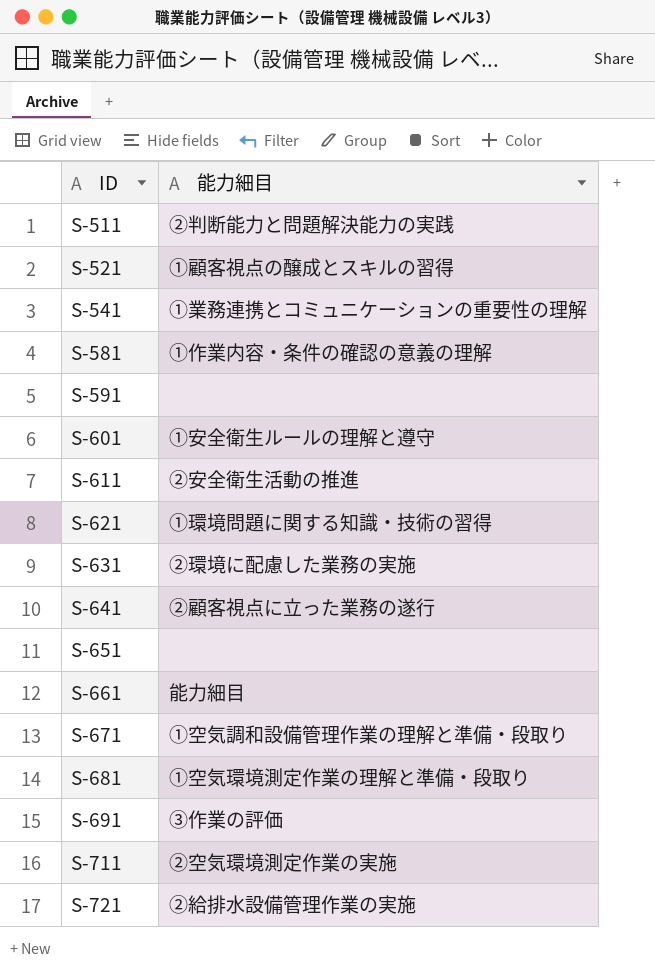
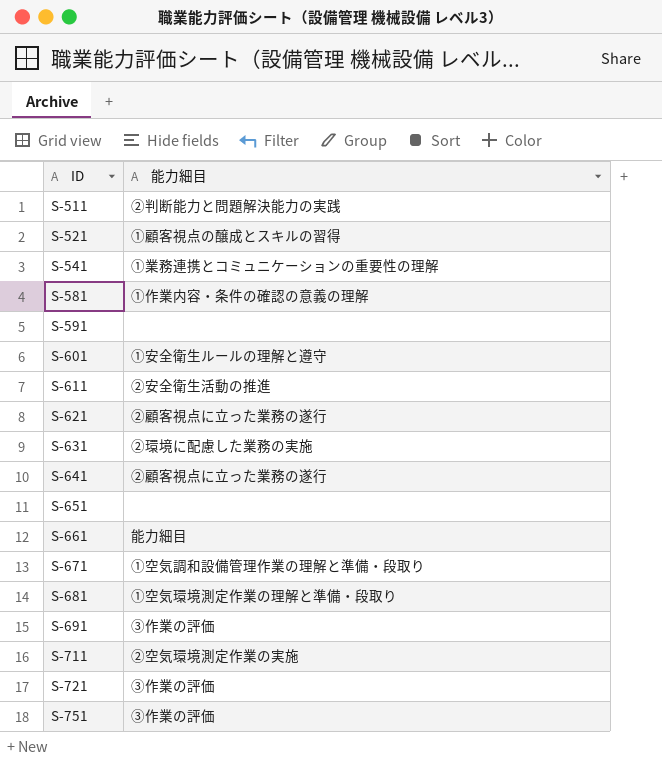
S-621 | 能力細目: ①環境問題に関する知識・技術の習得 -> ②顧客視点に立った業務の遂行
S-721 | 能力細目: ②給排水設備管理作業の実施 -> ③作業の評価
row S-751: none -> ③作業の評価

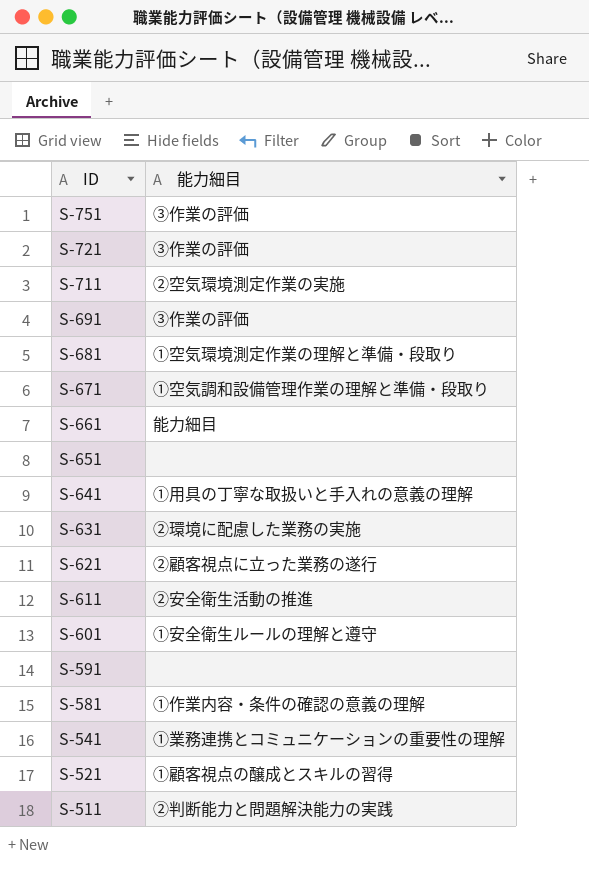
row order: ID ascending -> ID descending
S-641 | 能力細目: ②顧客視点に立った業務の遂行 -> ①用具の丁寧な取扱いと手入れの意義の理解

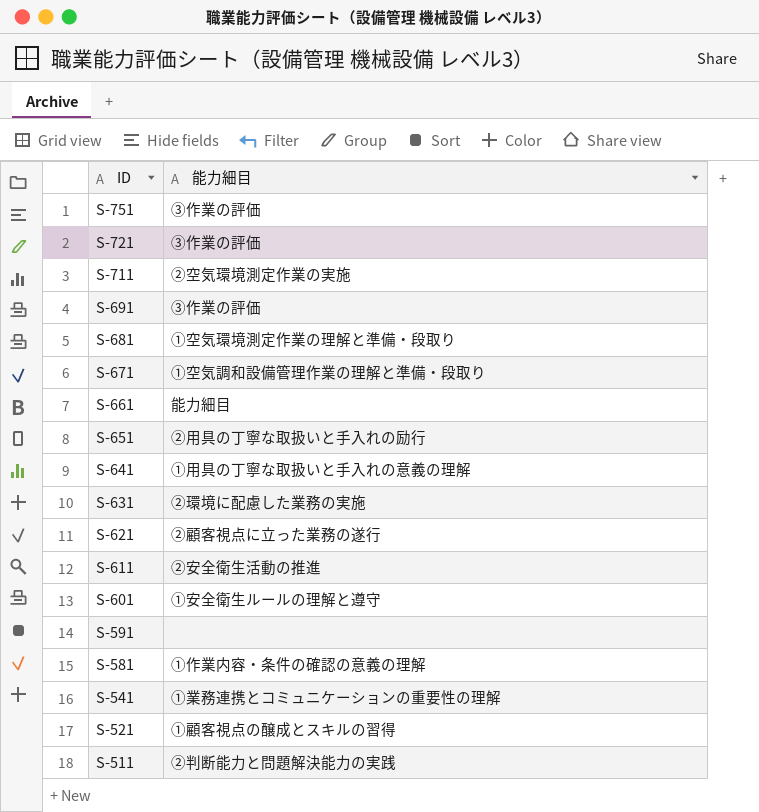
S-651 | 能力細目: none -> ②用具の丁寧な取扱いと手入れの励行

